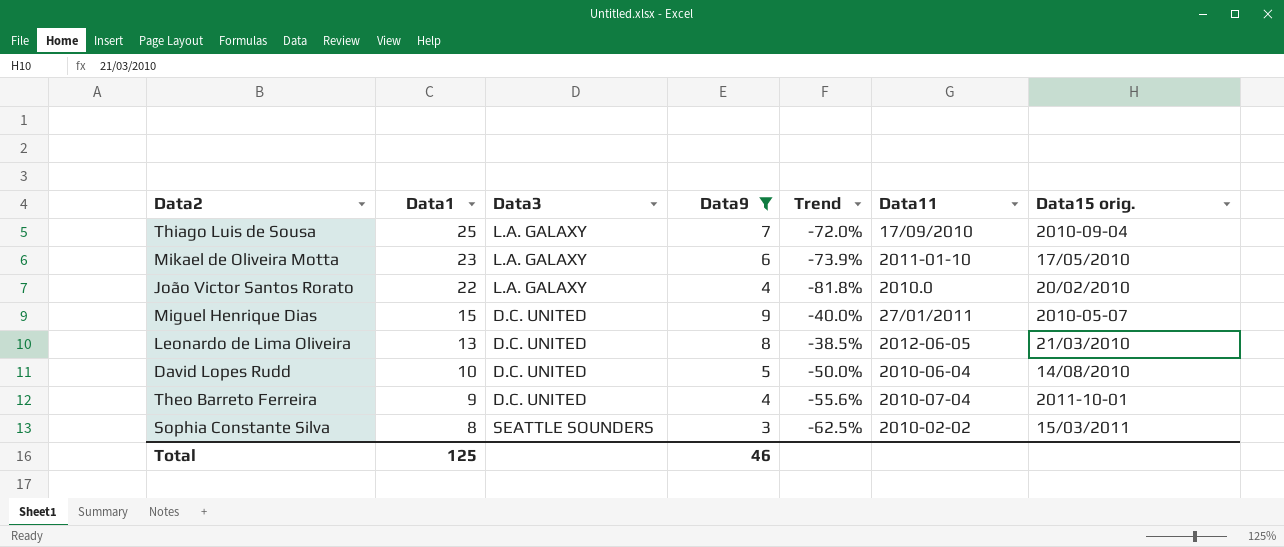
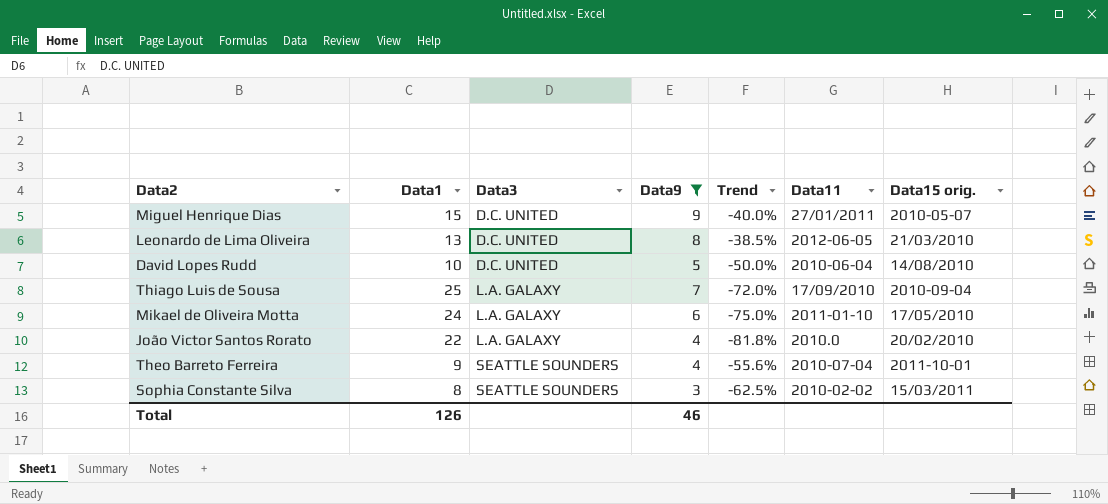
row order: Data1 descending -> Data3 ascending
Mikael de Oliveira Motta | Data1: 23 -> 24
Mikael de Oliveira Motta | Trend: -73.9% -> -75.0%
Theo Barreto Ferreira | Data3: D.C. UNITED -> SEATTLE SOUNDERS
Total | Data1: 125 -> 126

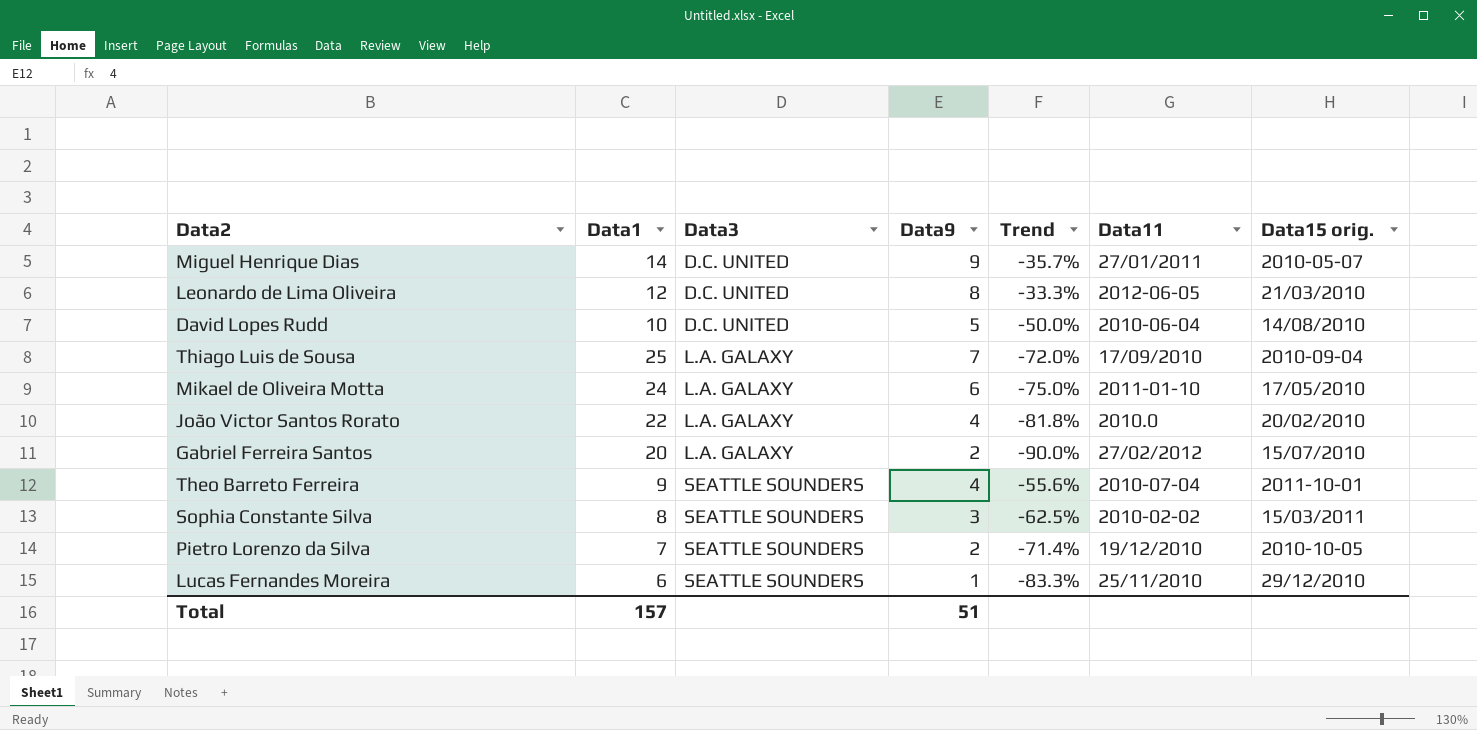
filter: Data9 >= 3 -> none
Miguel Henrique Dias | Data1: 15 -> 14
Miguel Henrique Dias | Trend: -40.0% -> -35.7%
Leonardo de Lima Oliveira | Data1: 13 -> 12
Leonardo de Lima Oliveira | Trend: -38.5% -> -33.3%
Total | Data1: 126 -> 157
Total | Data9: 46 -> 51

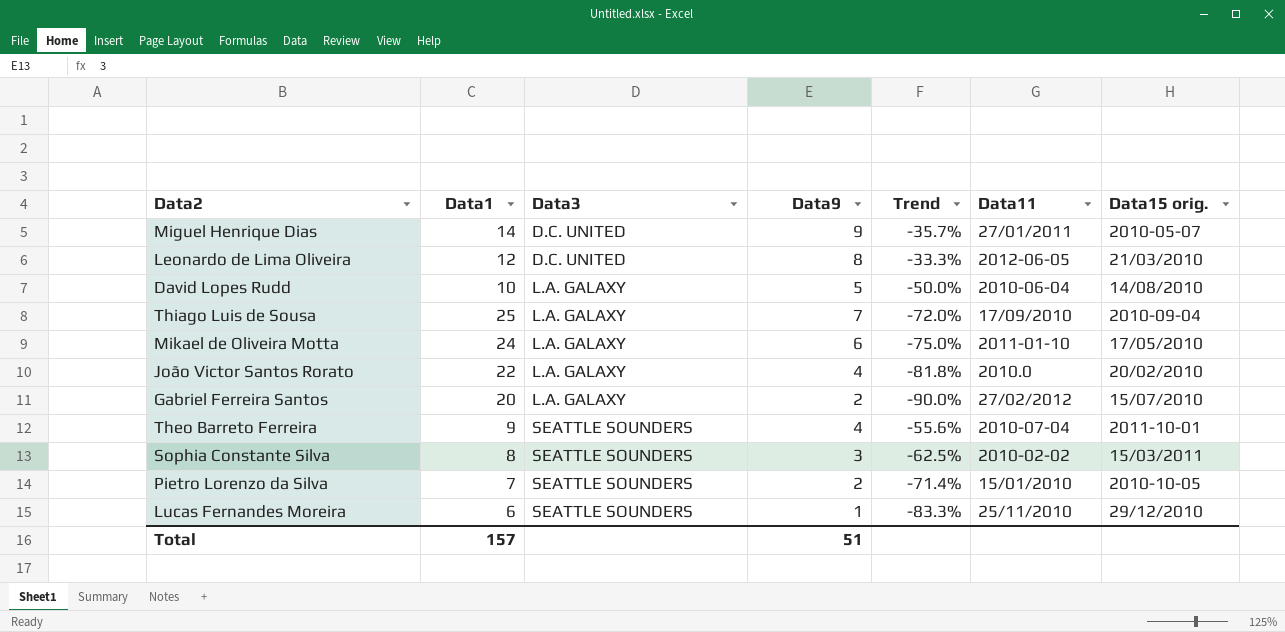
David Lopes Rudd | Data3: D.C. UNITED -> L.A. GALAXY
Pietro Lorenzo da Silva | Data11: 19/12/2010 -> 15/01/2010

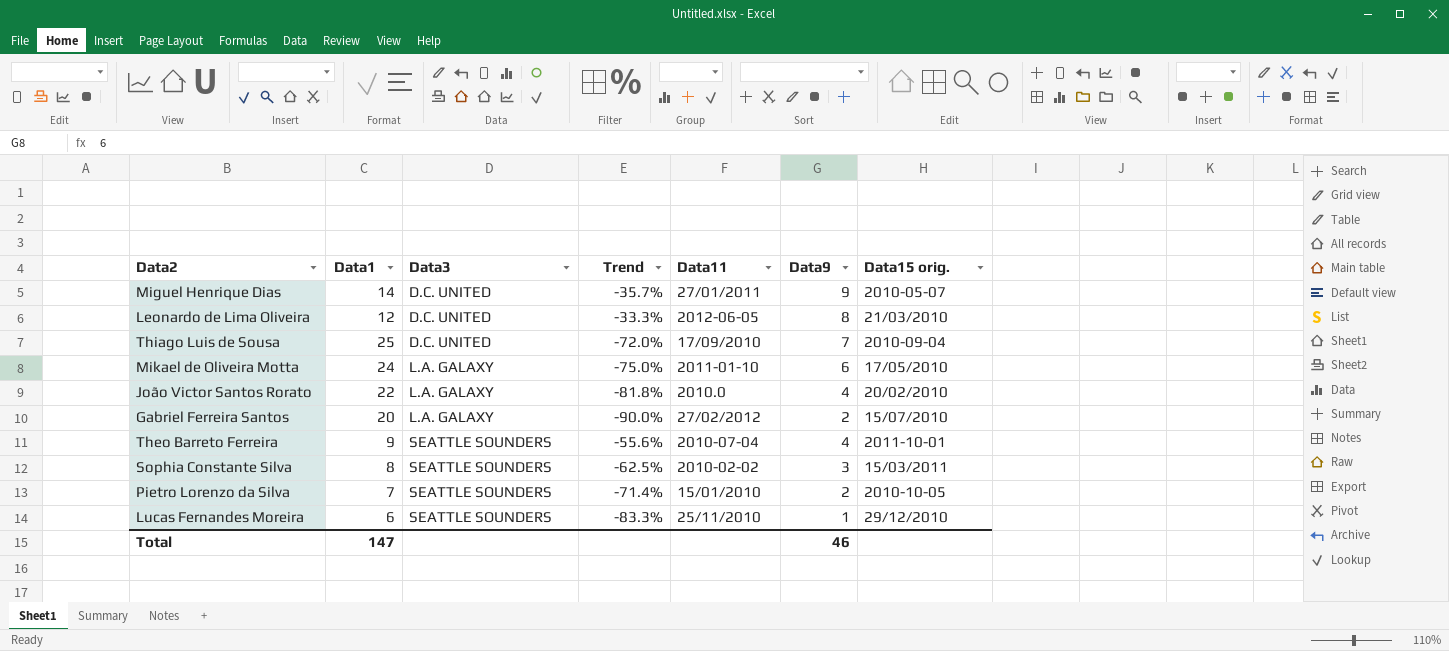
column Data9 | position: 4 -> 6
row David Lopes Rudd: 10 | L.A. GALAXY | 5 | -50.0% | 2010-06-04 | 14/08/2010 -> none
Thiago Luis de Sousa | Data3: L.A. GALAXY -> D.C. UNITED
Total | Data1: 157 -> 147
Total | Data9: 51 -> 46

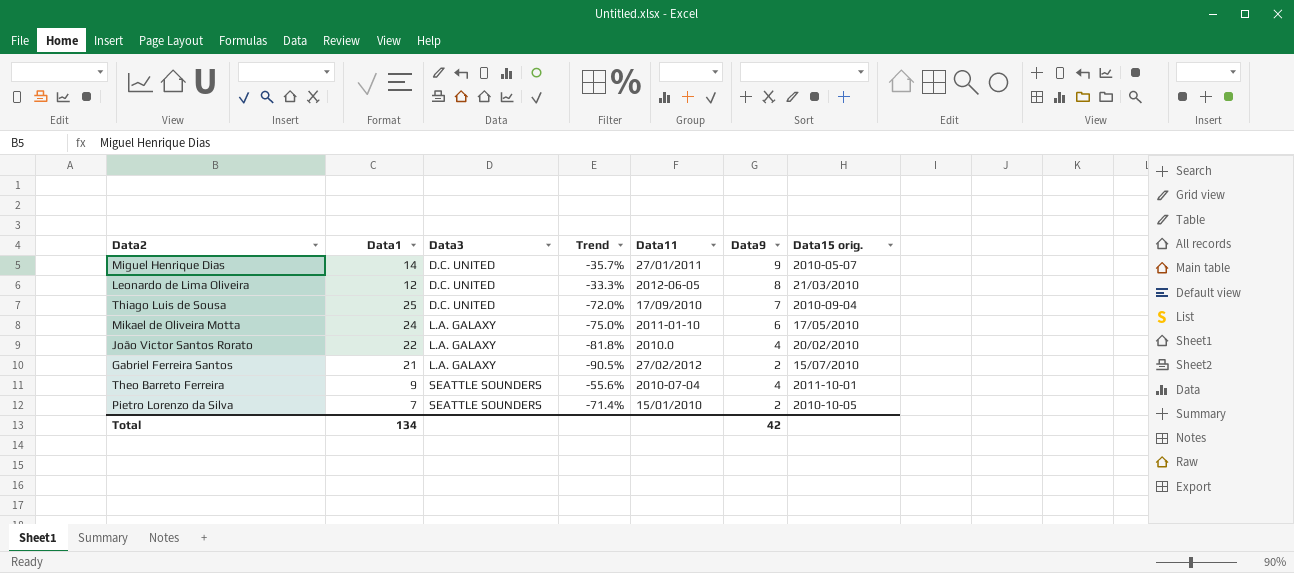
row Sophia Constante Silva: 8 | SEATTLE SOUNDERS | -62.5% | 2010-02-02 | 3 | 15/03/2011 -> none
row Lucas Fernandes Moreira: 6 | SEATTLE SOUNDERS | -83.3% | 25/11/2010 | 1 | 29/12/2010 -> none
Gabriel Ferreira Santos | Data1: 20 -> 21
Gabriel Ferreira Santos | Trend: -90.0% -> -90.5%
Total | Data1: 147 -> 134
Total | Data9: 46 -> 42

